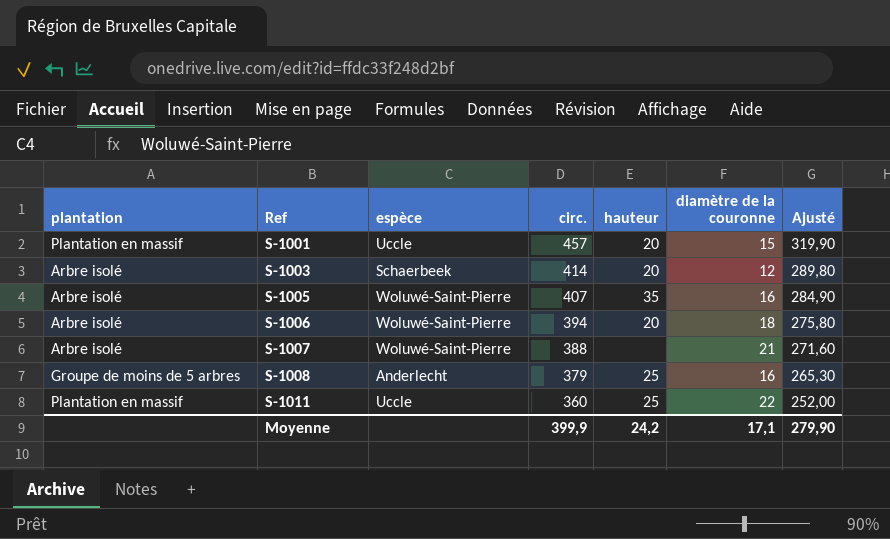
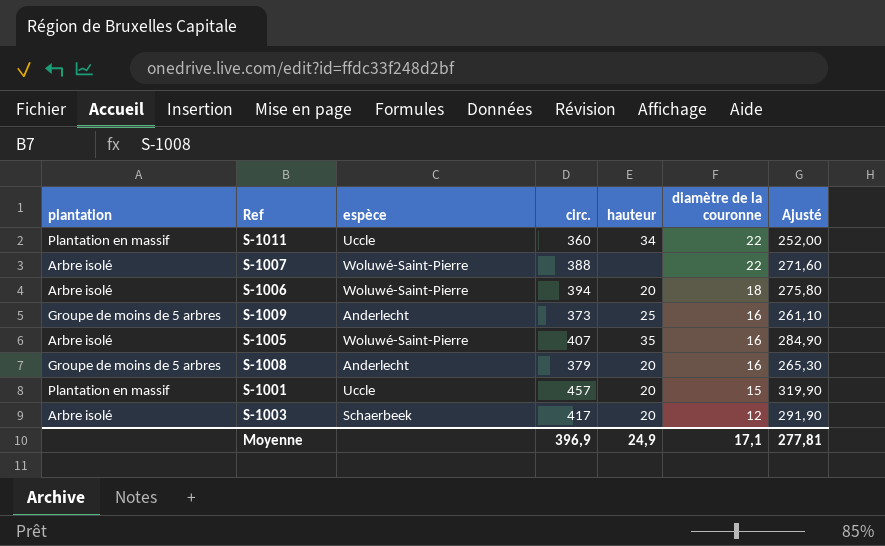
row order: Ref ascending -> diamètre de la couronne descending
S-1011 | hauteur: 25 -> 34
S-1007 | diamètre de la couronne: 21 -> 22
row S-1009: none -> Groupe de moins de 5 arbres | Anderlecht | 373 | 25 | 16 | 261,10
S-1008 | hauteur: 25 -> 20
S-1003 | circ.: 414 -> 417
S-1003 | Ajusté: 289,80 -> 291,90
Moyenne | circ.: 399,9 -> 396,9
Moyenne | hauteur: 24,2 -> 24,9
Moyenne | Ajusté: 279,90 -> 277,81

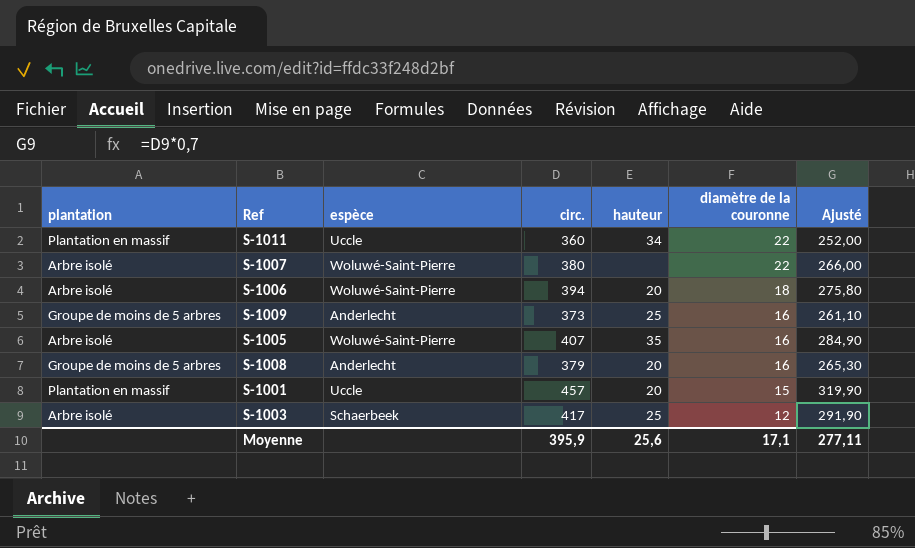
S-1007 | circ.: 388 -> 380
S-1007 | Ajusté: 271,60 -> 266,00
S-1003 | hauteur: 20 -> 25
Moyenne | circ.: 396,9 -> 395,9
Moyenne | hauteur: 24,9 -> 25,6
Moyenne | Ajusté: 277,81 -> 277,11

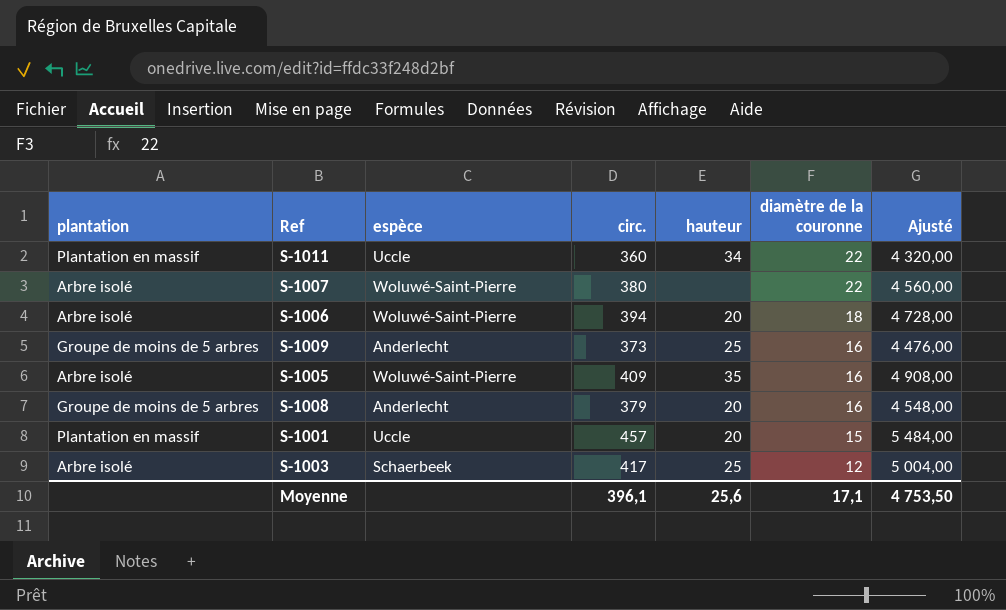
column Ajusté | formula: [circ.] * 0,7 -> [circ.] * 12
S-1005 | circ.: 407 -> 409
Moyenne | circ.: 395,9 -> 396,1
Moyenne | Ajusté: 277,11 -> 4 753,50

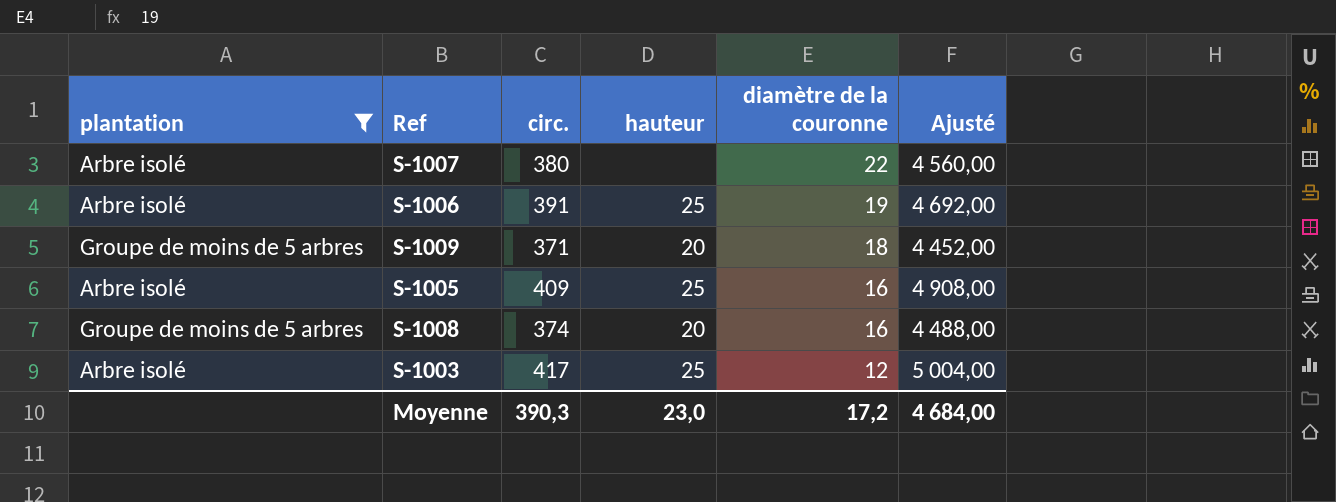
filter: none -> plantation != Plantation en massif
column espèce | position: 3 -> none
S-1006 | circ.: 394 -> 391
S-1006 | hauteur: 20 -> 25
S-1006 | diamètre de la couronne: 18 -> 19
S-1006 | Ajusté: 4 728,00 -> 4 692,00
S-1009 | circ.: 373 -> 371
S-1009 | hauteur: 25 -> 20
S-1009 | diamètre de la couronne: 16 -> 18
S-1009 | Ajusté: 4 476,00 -> 4 452,00
S-1005 | hauteur: 35 -> 25
S-1008 | circ.: 379 -> 374
S-1008 | Ajusté: 4 548,00 -> 4 488,00
Moyenne | circ.: 396,1 -> 390,3
Moyenne | hauteur: 25,6 -> 23,0
Moyenne | diamètre de la couronne: 17,1 -> 17,2
Moyenne | Ajusté: 4 753,50 -> 4 684,00

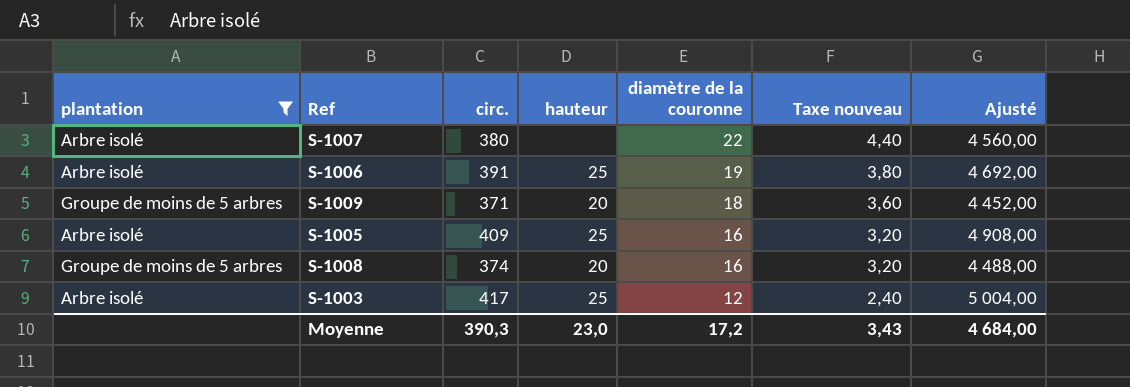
column Taxe nouveau | formula: none -> [diamètre de la couronne] * 0,2

